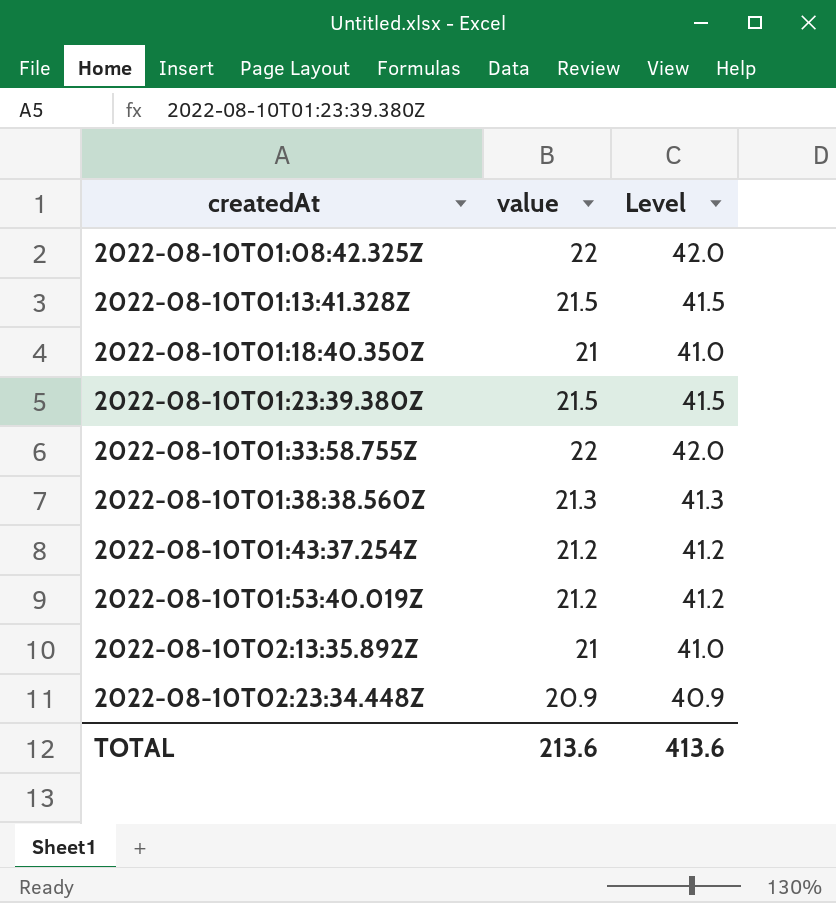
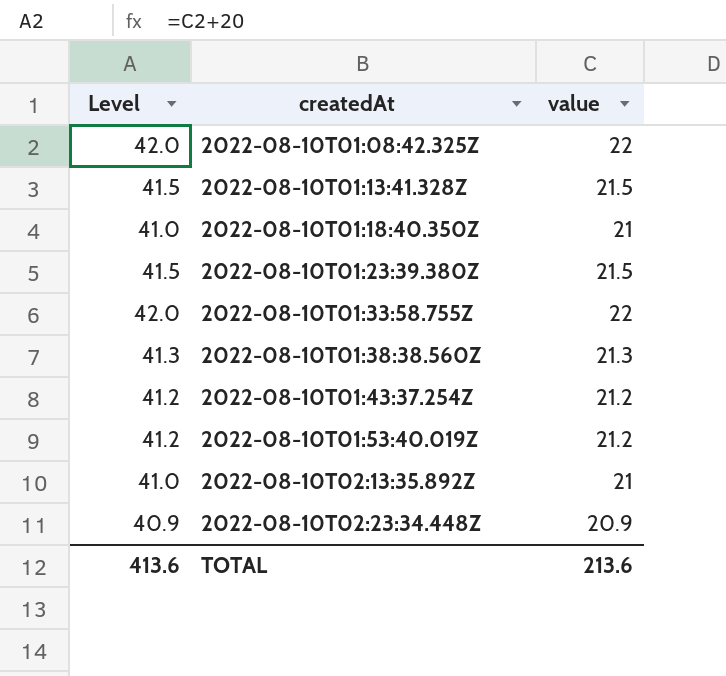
column Level | position: 3 -> 1

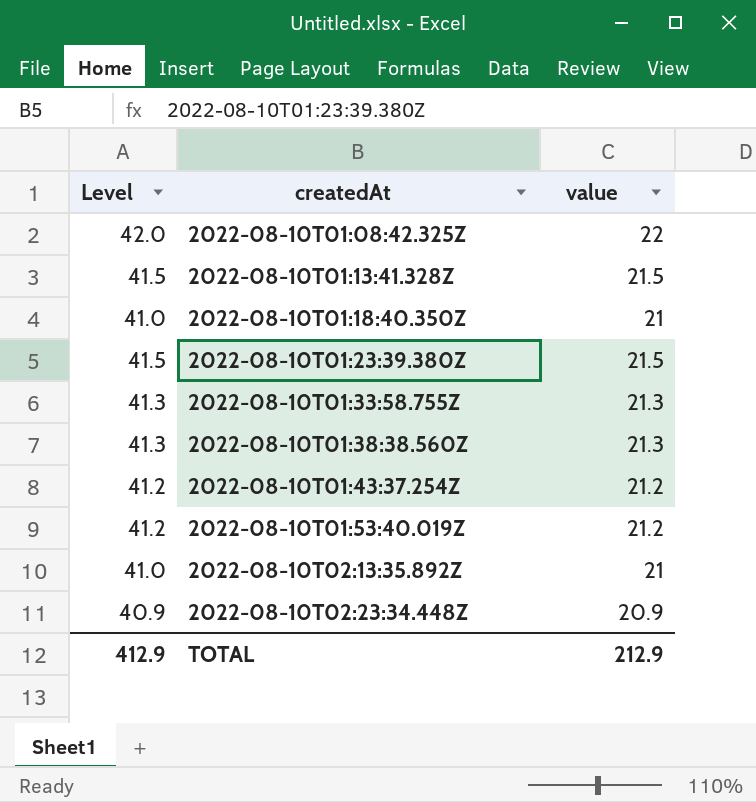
2022-08-10T01:33:58.755Z | Level: 42.0 -> 41.3
2022-08-10T01:33:58.755Z | value: 22 -> 21.3
TOTAL | Level: 413.6 -> 412.9
TOTAL | value: 213.6 -> 212.9

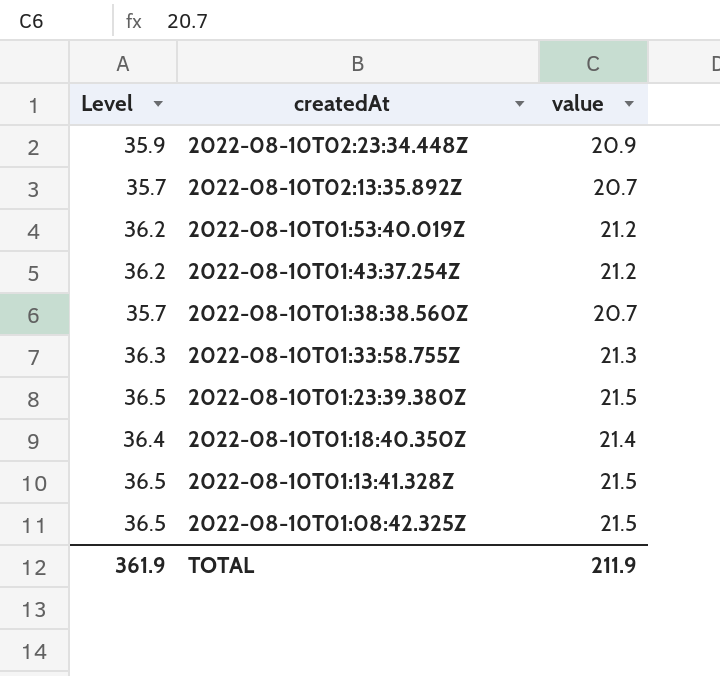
row order: createdAt ascending -> createdAt descending
column Level | formula: [value] + 20 -> [value] + 15
2022-08-10T02:13:35.892Z | value: 21 -> 20.7
2022-08-10T01:38:38.560Z | value: 21.3 -> 20.7
2022-08-10T01:18:40.350Z | value: 21 -> 21.4
2022-08-10T01:08:42.325Z | value: 22 -> 21.5
TOTAL | Level: 412.9 -> 361.9
TOTAL | value: 212.9 -> 211.9

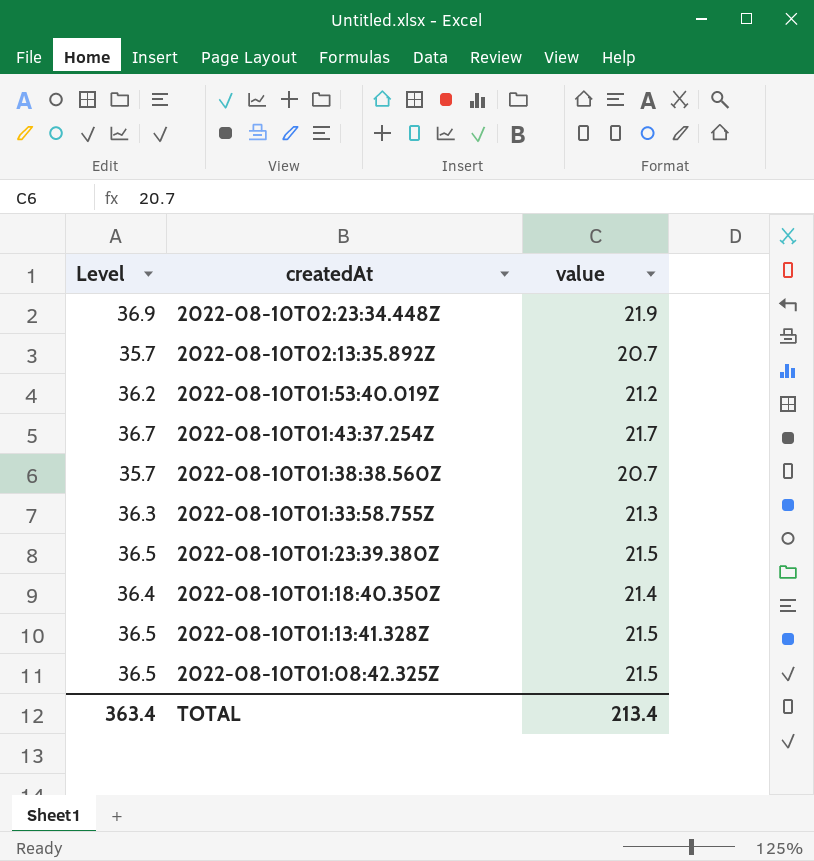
2022-08-10T02:23:34.448Z | Level: 35.9 -> 36.9
2022-08-10T02:23:34.448Z | value: 20.9 -> 21.9
2022-08-10T01:43:37.254Z | Level: 36.2 -> 36.7
2022-08-10T01:43:37.254Z | value: 21.2 -> 21.7
TOTAL | Level: 361.9 -> 363.4
TOTAL | value: 211.9 -> 213.4

